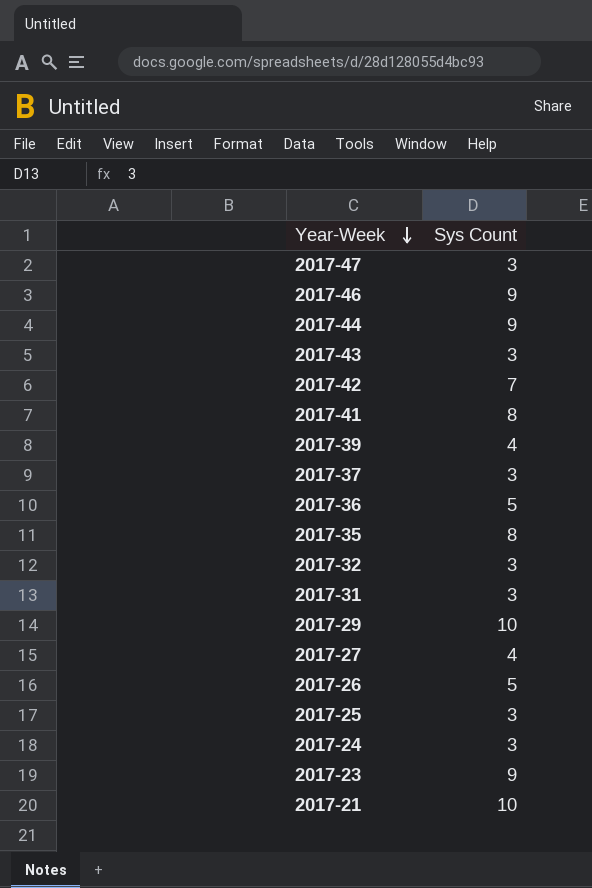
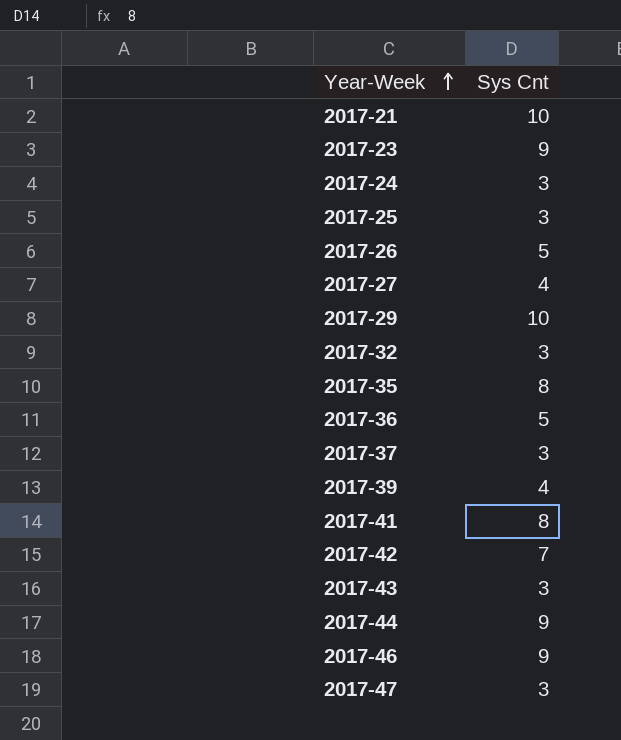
row order: Year-Week descending -> Year-Week ascending
column name: Sys Count -> Sys Cnt
row 2017-31: 3 -> none

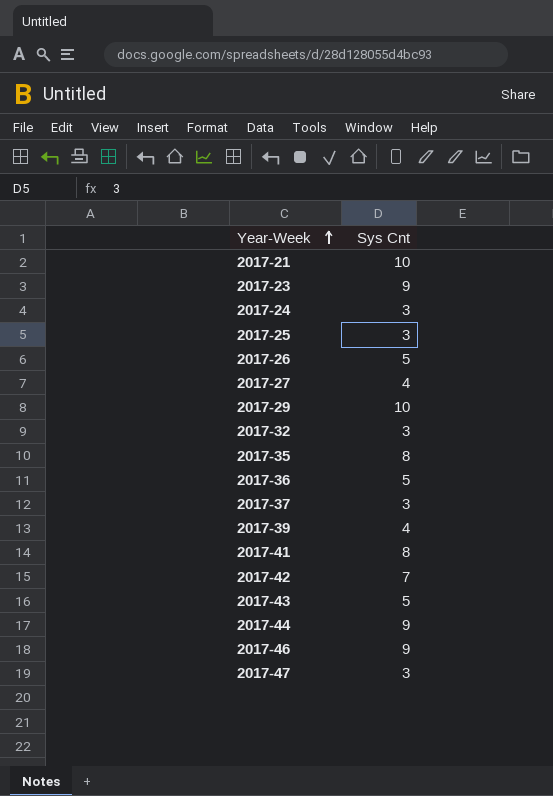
2017-43 | Sys Cnt: 3 -> 5

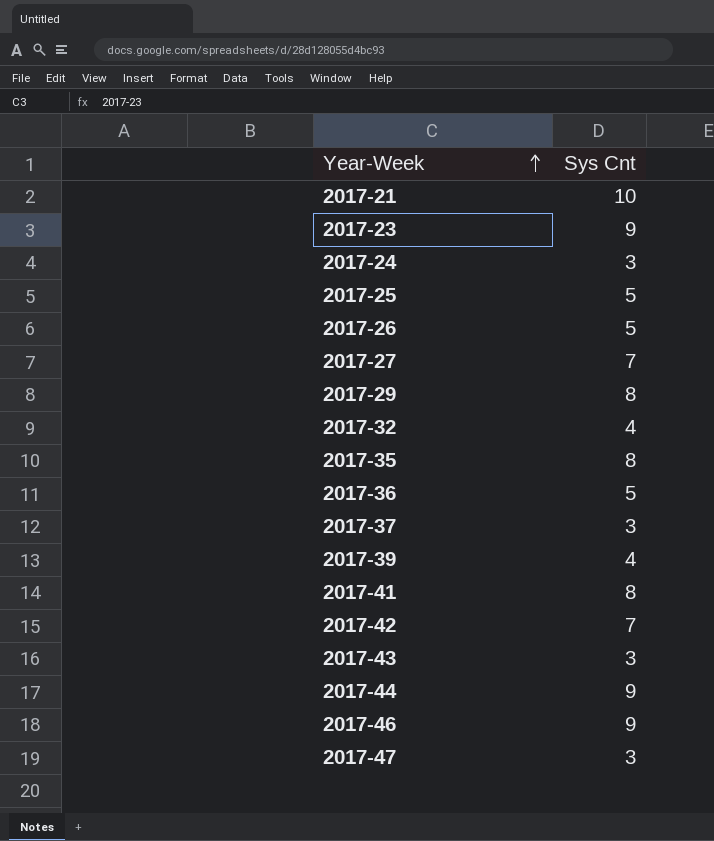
2017-25 | Sys Cnt: 3 -> 5
2017-27 | Sys Cnt: 4 -> 7
2017-29 | Sys Cnt: 10 -> 8
2017-32 | Sys Cnt: 3 -> 4
2017-43 | Sys Cnt: 5 -> 3

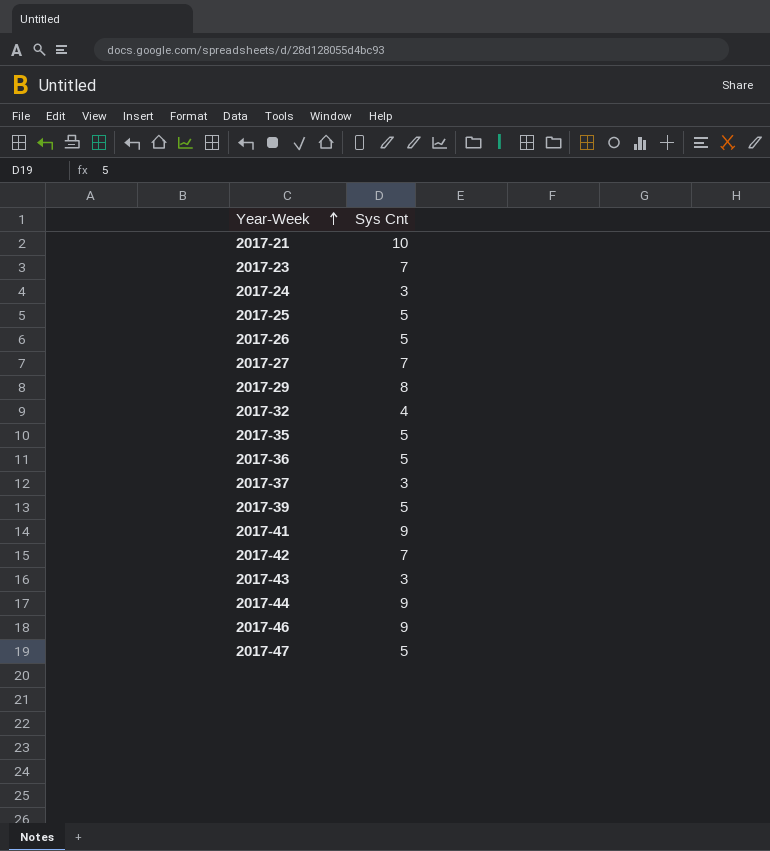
2017-23 | Sys Cnt: 9 -> 7
2017-35 | Sys Cnt: 8 -> 5
2017-39 | Sys Cnt: 4 -> 5
2017-41 | Sys Cnt: 8 -> 9
2017-47 | Sys Cnt: 3 -> 5

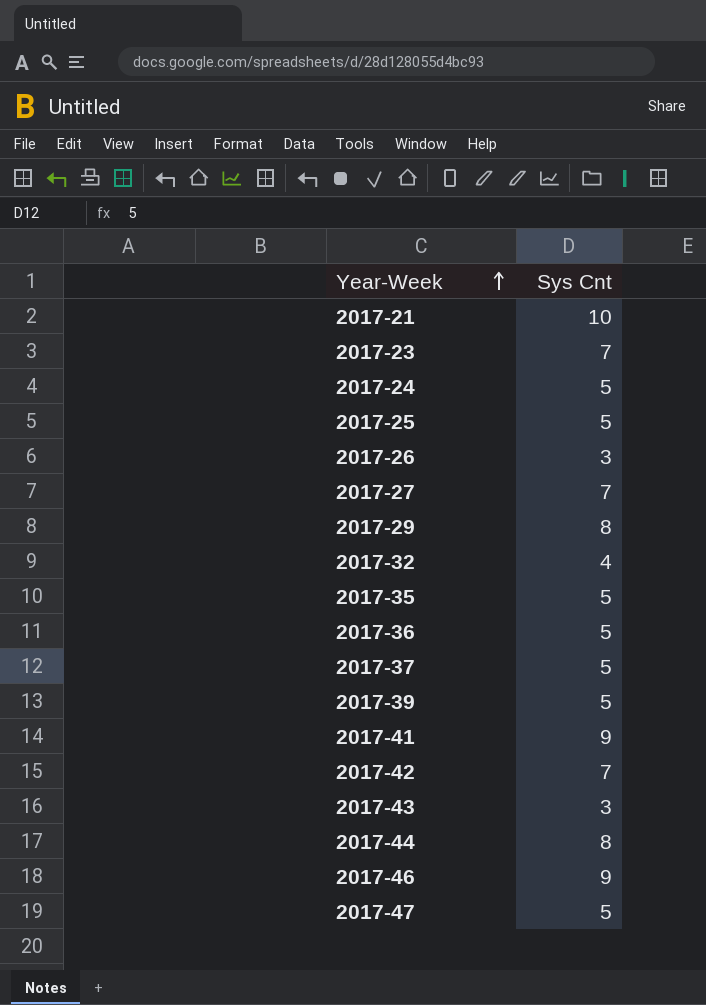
2017-24 | Sys Cnt: 3 -> 5
2017-26 | Sys Cnt: 5 -> 3
2017-37 | Sys Cnt: 3 -> 5
2017-44 | Sys Cnt: 9 -> 8

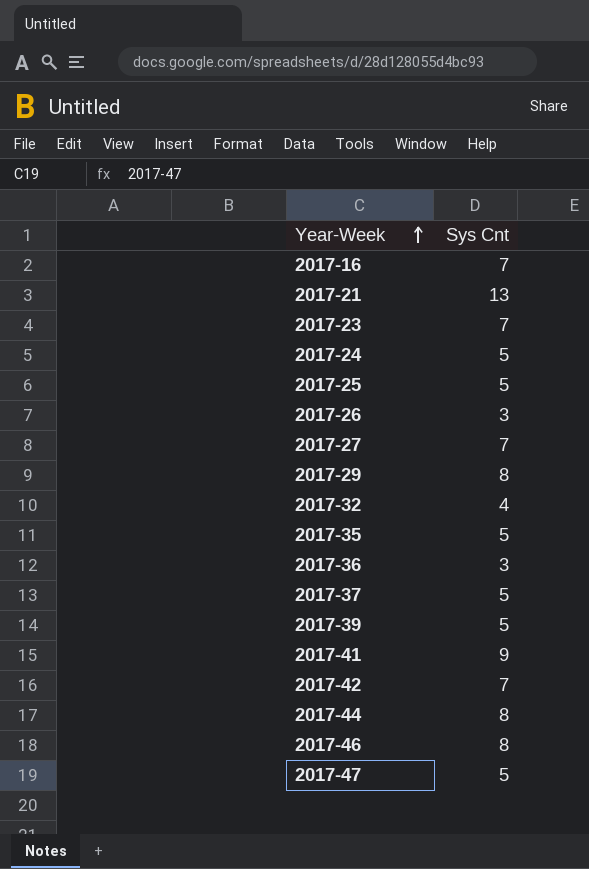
row 2017-43: 3 -> none
row 2017-16: none -> 7
2017-21 | Sys Cnt: 10 -> 13
2017-36 | Sys Cnt: 5 -> 3
2017-46 | Sys Cnt: 9 -> 8

